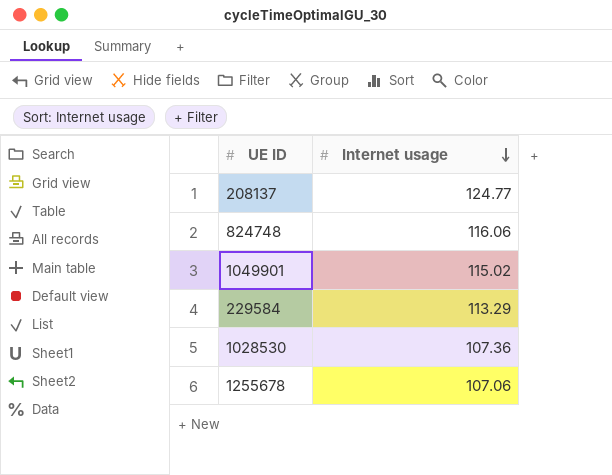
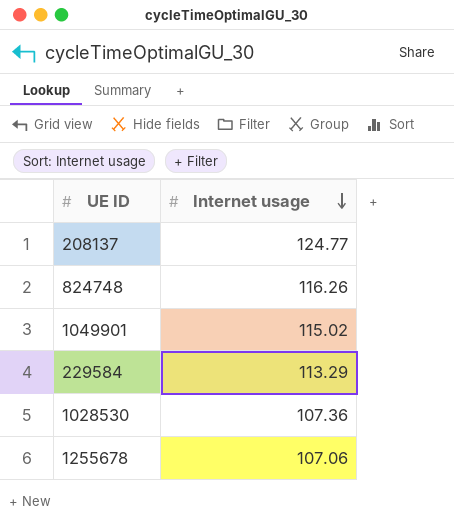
824748 | Internet usage: 116.06 -> 116.26

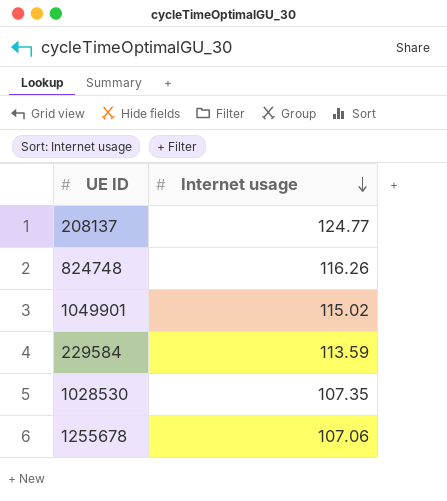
229584 | Internet usage: 113.29 -> 113.59
1028530 | Internet usage: 107.36 -> 107.35

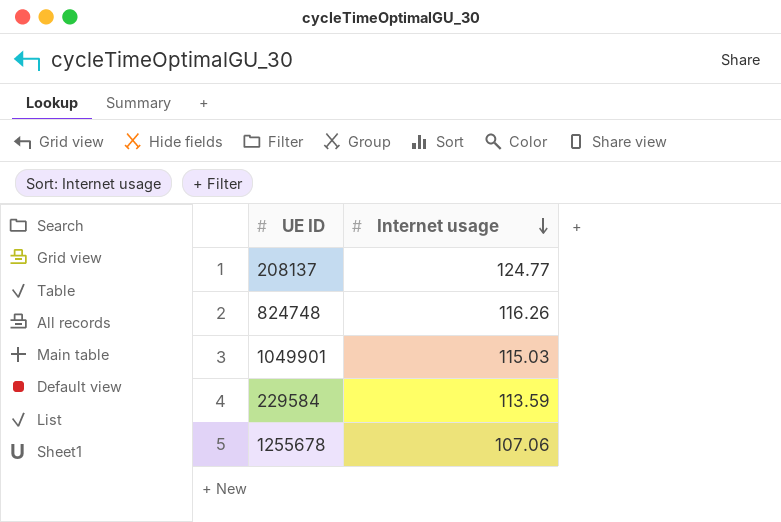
row 1028530: 107.35 -> none
1049901 | Internet usage: 115.02 -> 115.03

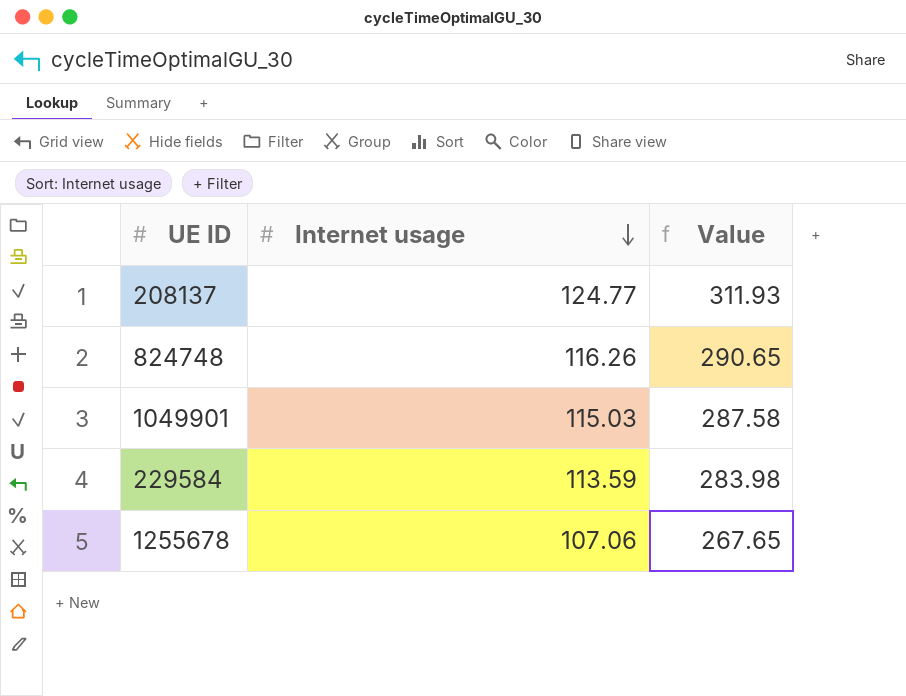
column Value | formula: none -> [Internet usage] * 2.5

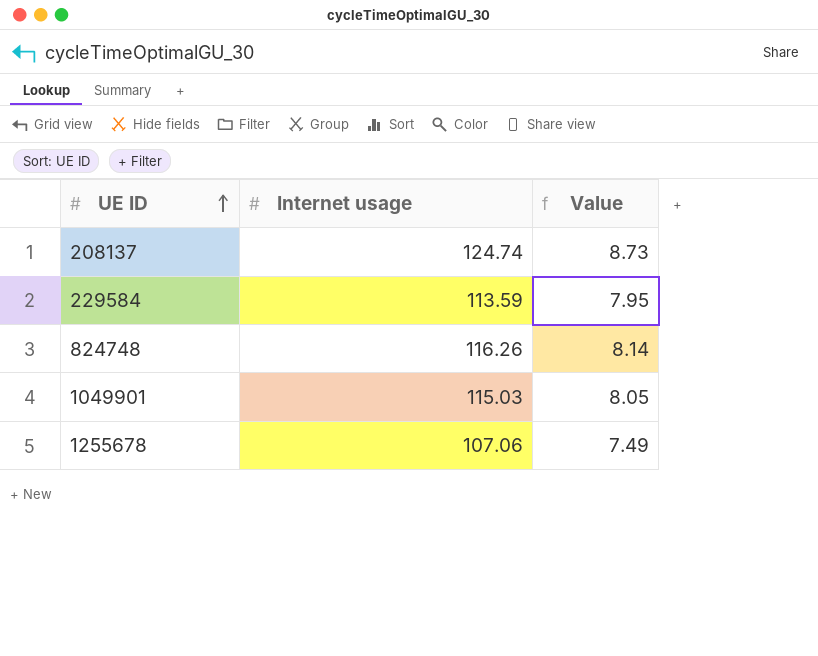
row order: Internet usage descending -> UE ID ascending
column Value | formula: [Internet usage] * 2.5 -> [Internet usage] * 0.07
208137 | Internet usage: 124.77 -> 124.74

